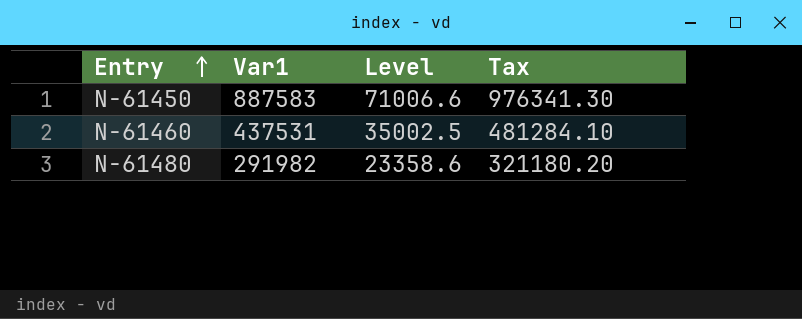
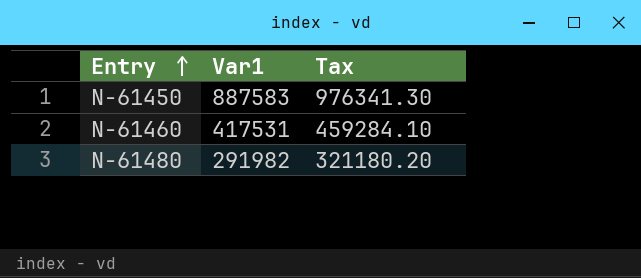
column Level | formula: [Var1] * 0.08 -> none
N-61460 | Var1: 437531 -> 417531
N-61460 | Tax: 481284.10 -> 459284.10

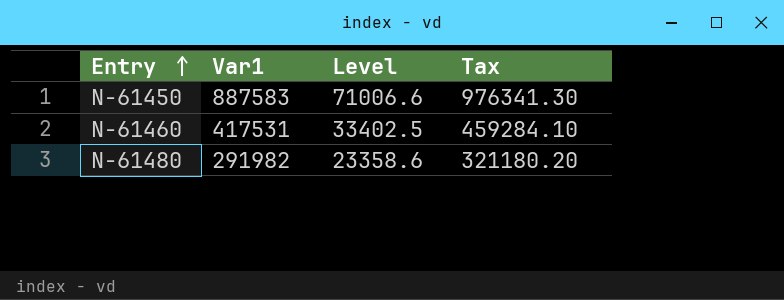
column Level | formula: none -> [Var1] * 0.08

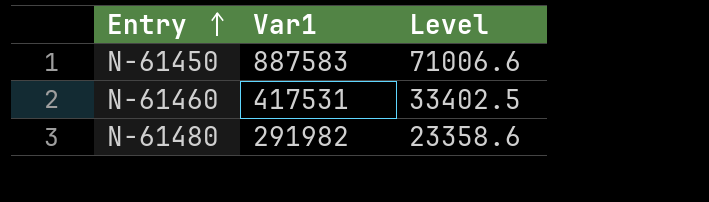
column Tax | formula: [Var1] * 1.1 -> none

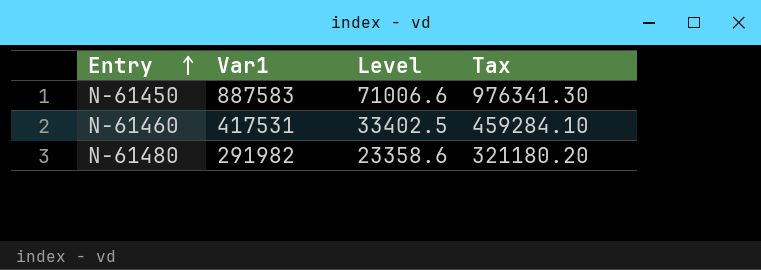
column Tax | formula: none -> [Var1] * 1.1

